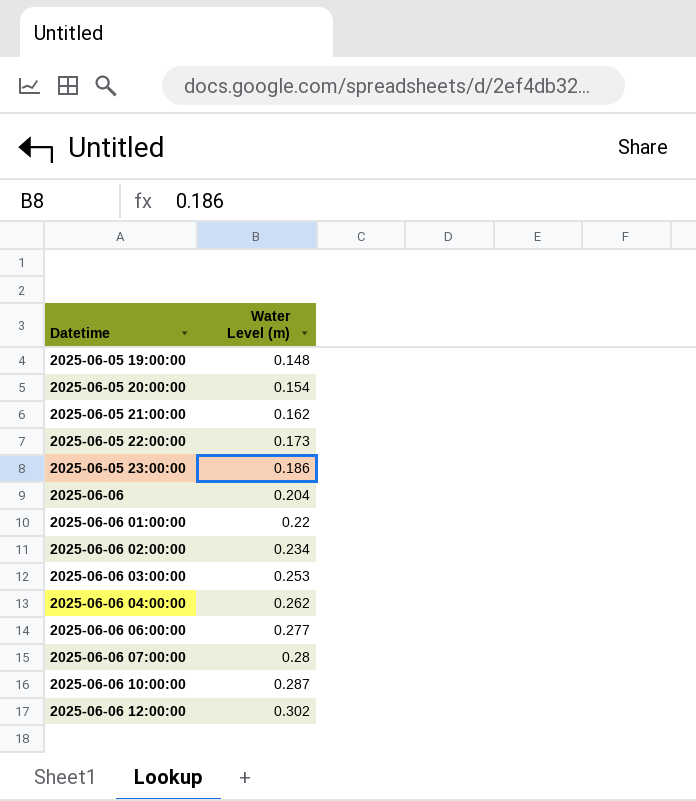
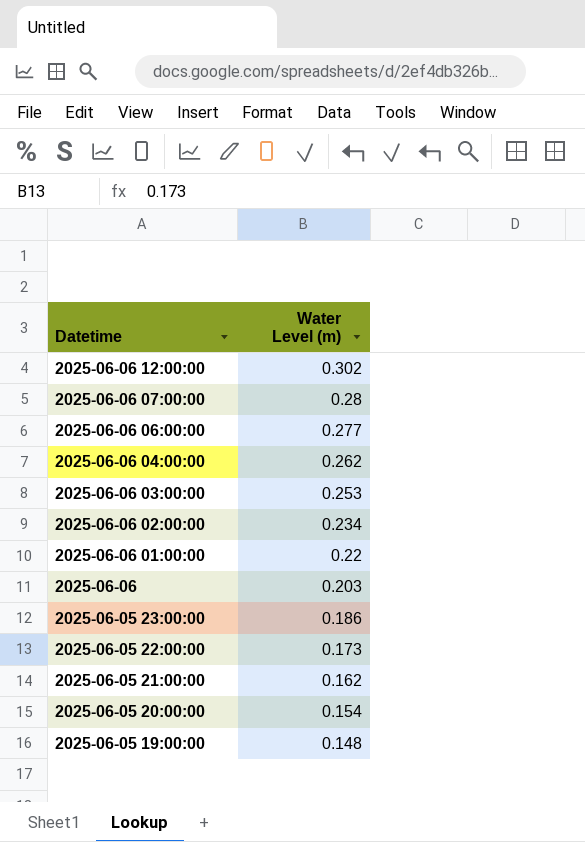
row order: Datetime ascending -> Datetime descending
row 2025-06-06 10:00:00: 0.287 -> none
2025-06-06 | Water Level (m): 0.204 -> 0.203

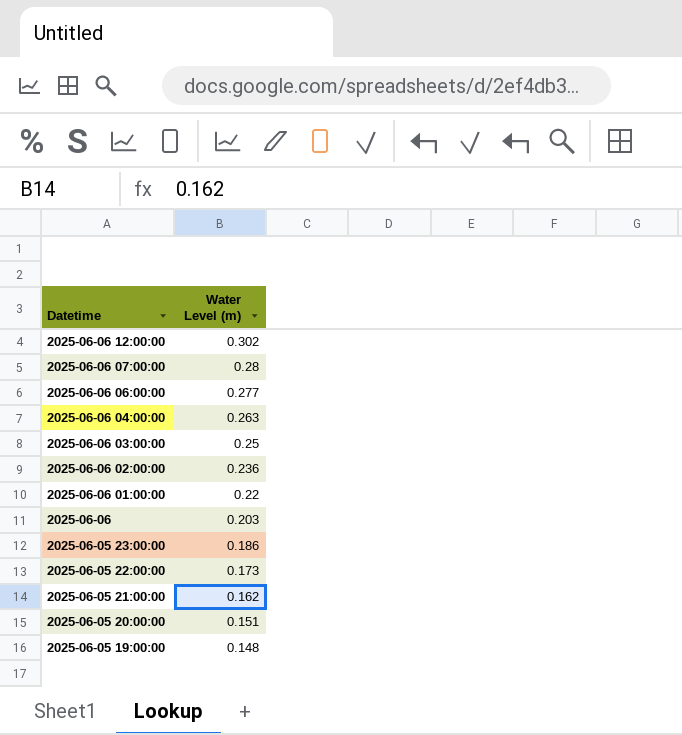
2025-06-06 04:00:00 | Water Level (m): 0.262 -> 0.263
2025-06-06 03:00:00 | Water Level (m): 0.253 -> 0.25
2025-06-06 02:00:00 | Water Level (m): 0.234 -> 0.236
2025-06-05 20:00:00 | Water Level (m): 0.154 -> 0.151

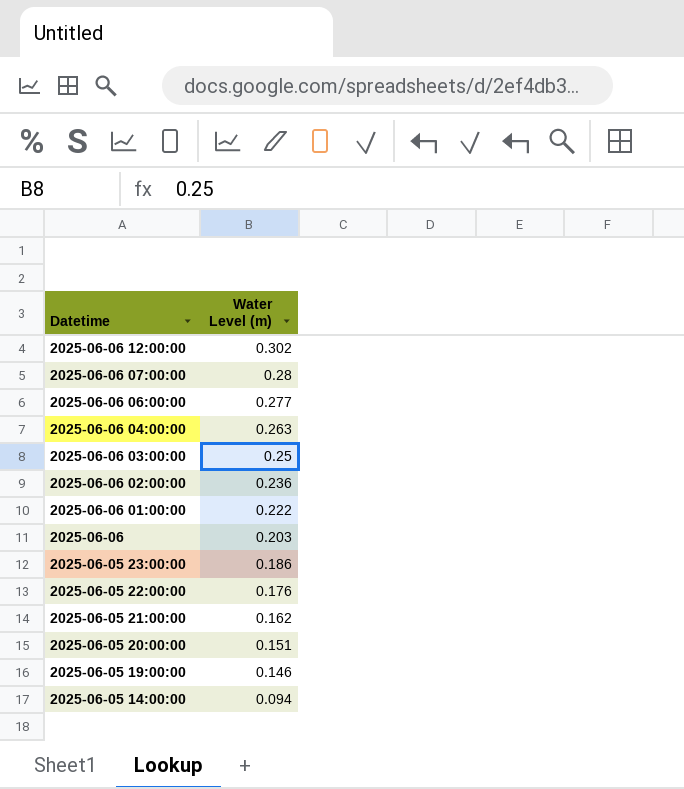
2025-06-06 01:00:00 | Water Level (m): 0.22 -> 0.222
2025-06-05 22:00:00 | Water Level (m): 0.173 -> 0.176
2025-06-05 19:00:00 | Water Level (m): 0.148 -> 0.146
row 2025-06-05 14:00:00: none -> 0.094

